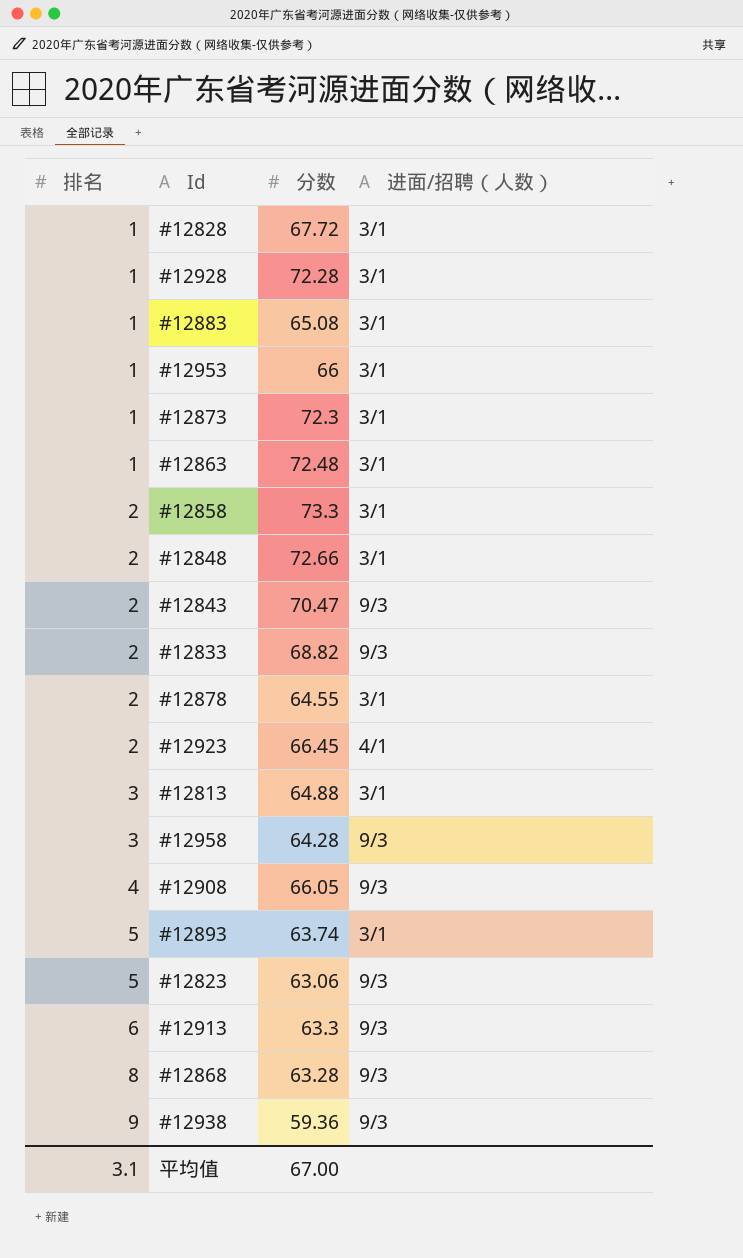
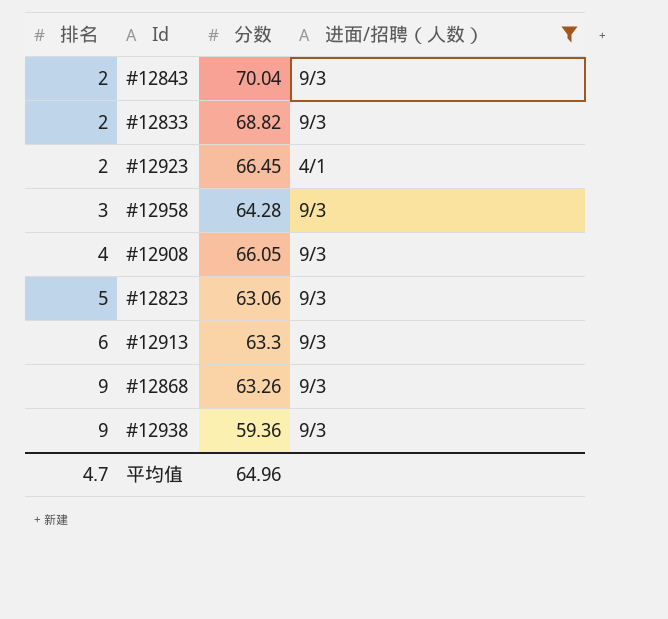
filter: none -> 进面/招聘（人数） != 3/1
#12843 | 分数: 70.47 -> 70.04
#12868 | 排名: 8 -> 9
#12868 | 分数: 63.28 -> 63.26
平均值 | 排名: 3.1 -> 4.7
平均值 | 分数: 67.00 -> 64.96

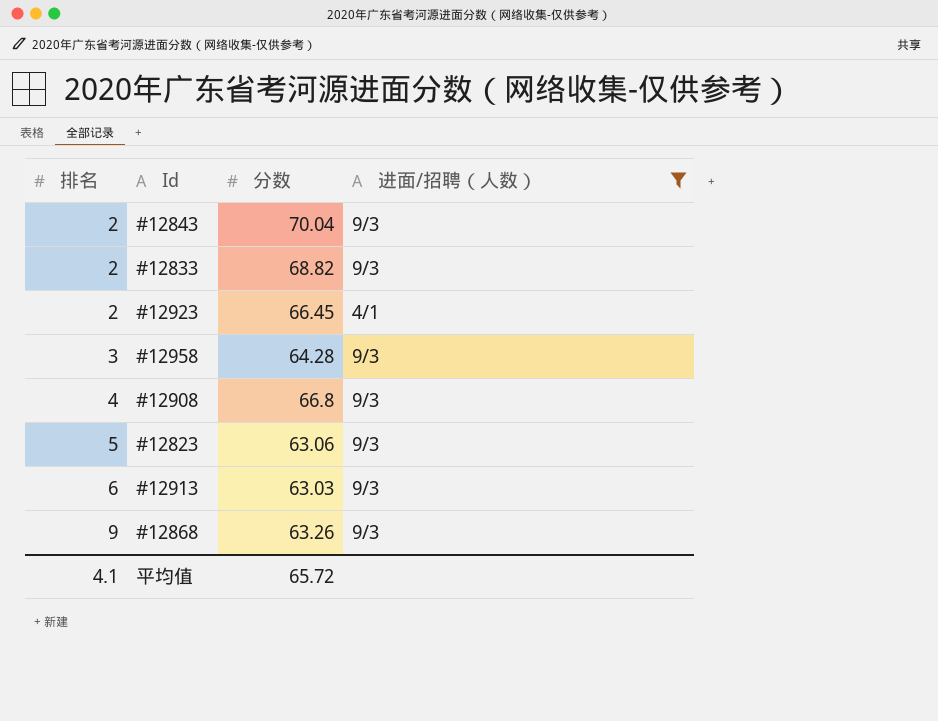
row #12938: 9 | 59.36 | 9/3 -> none
#12908 | 分数: 66.05 -> 66.8
#12913 | 分数: 63.3 -> 63.03
平均值 | 排名: 4.7 -> 4.1
平均值 | 分数: 64.96 -> 65.72

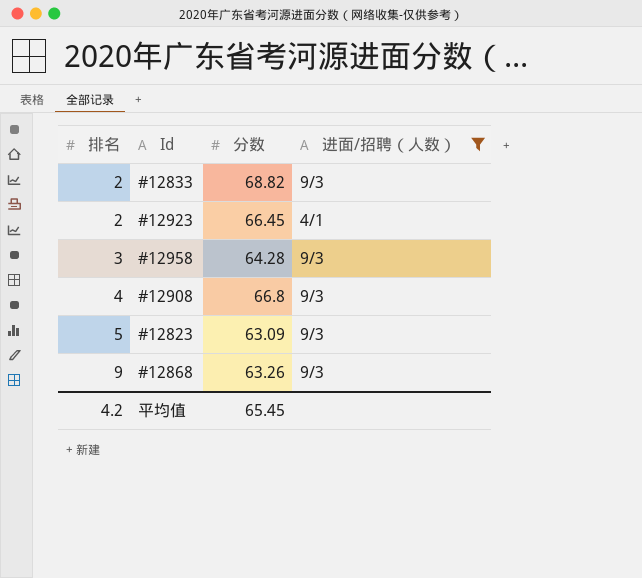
row #12843: 2 | 70.04 | 9/3 -> none
row #12913: 6 | 63.03 | 9/3 -> none
#12823 | 分数: 63.06 -> 63.09
平均值 | 排名: 4.1 -> 4.2
平均值 | 分数: 65.72 -> 65.45

